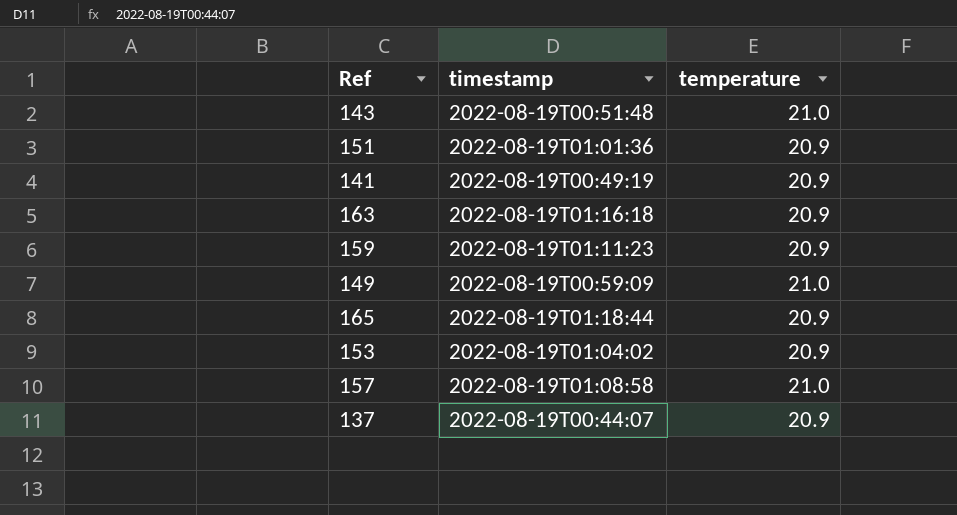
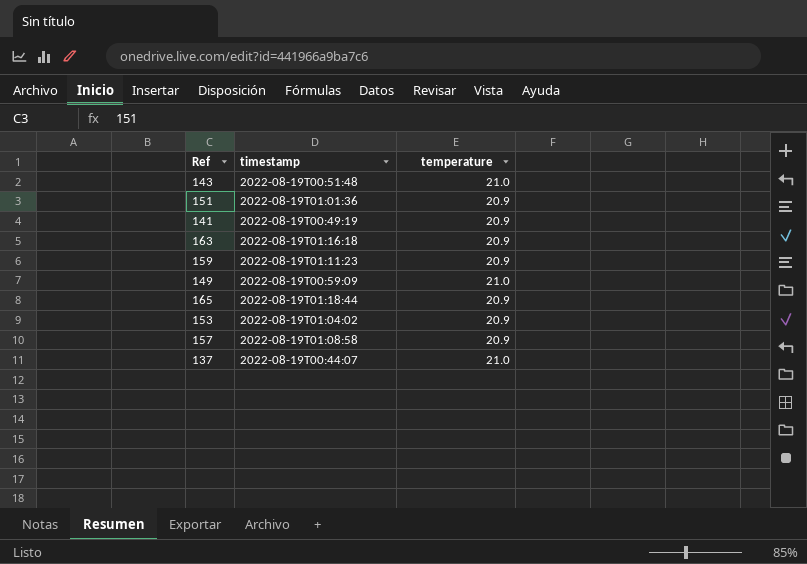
157 | temperature: 21.0 -> 20.9
137 | temperature: 20.9 -> 21.0

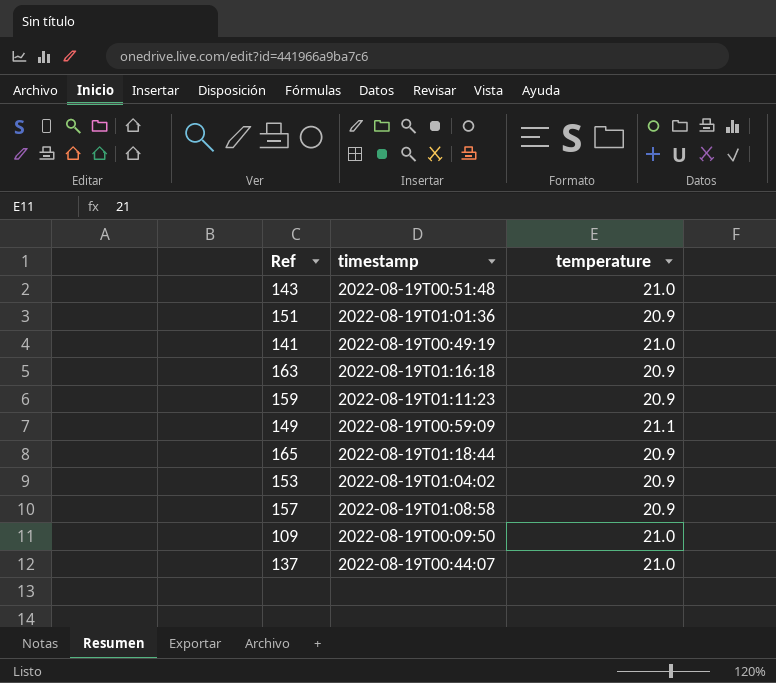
141 | temperature: 20.9 -> 21.0
149 | temperature: 21.0 -> 21.1
row 109: none -> 2022-08-19T00:09:50 | 21.0

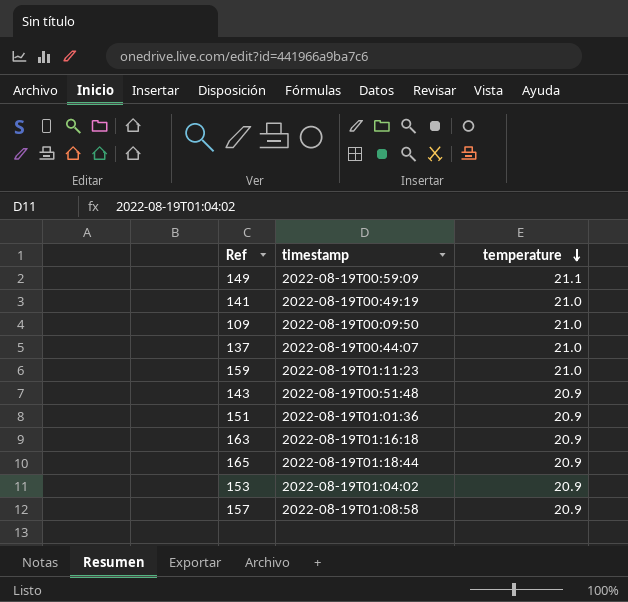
row order: none -> temperature descending
159 | temperature: 20.9 -> 21.0
143 | temperature: 21.0 -> 20.9

